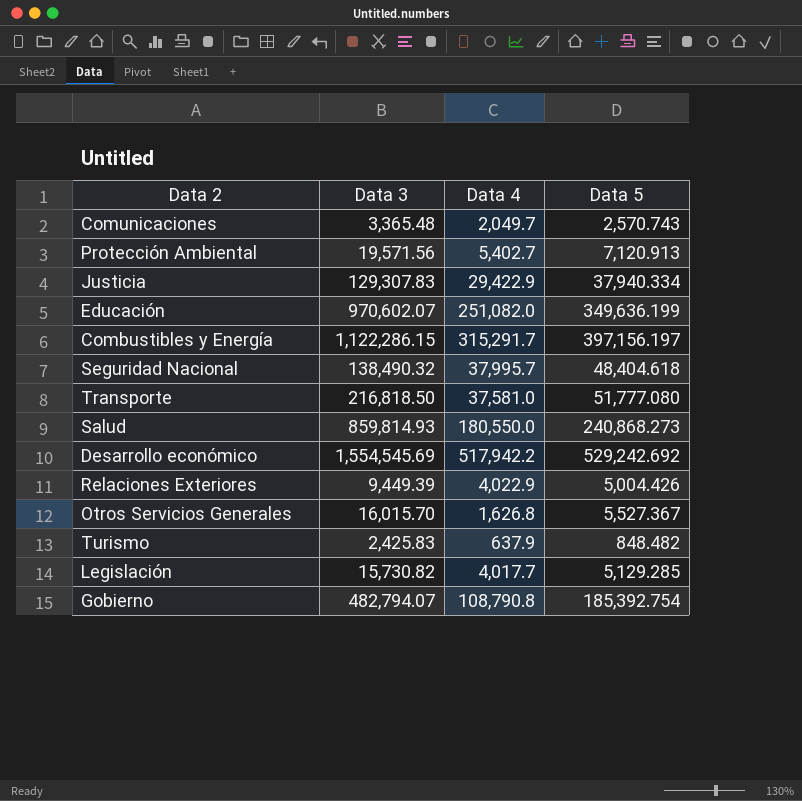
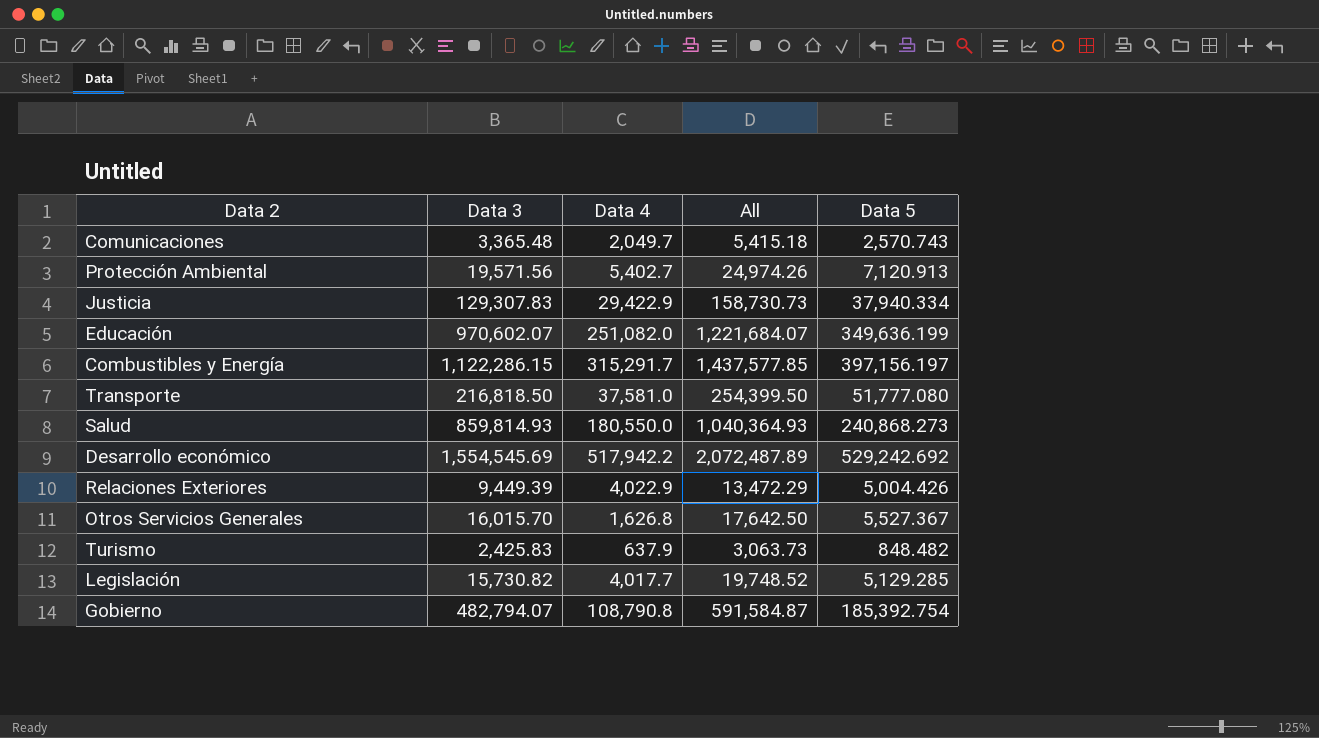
column All | formula: none -> [Data 3] + [Data 4]
row Seguridad Nacional: 138,490.32 | 37,995.7 | 48,404.618 -> none

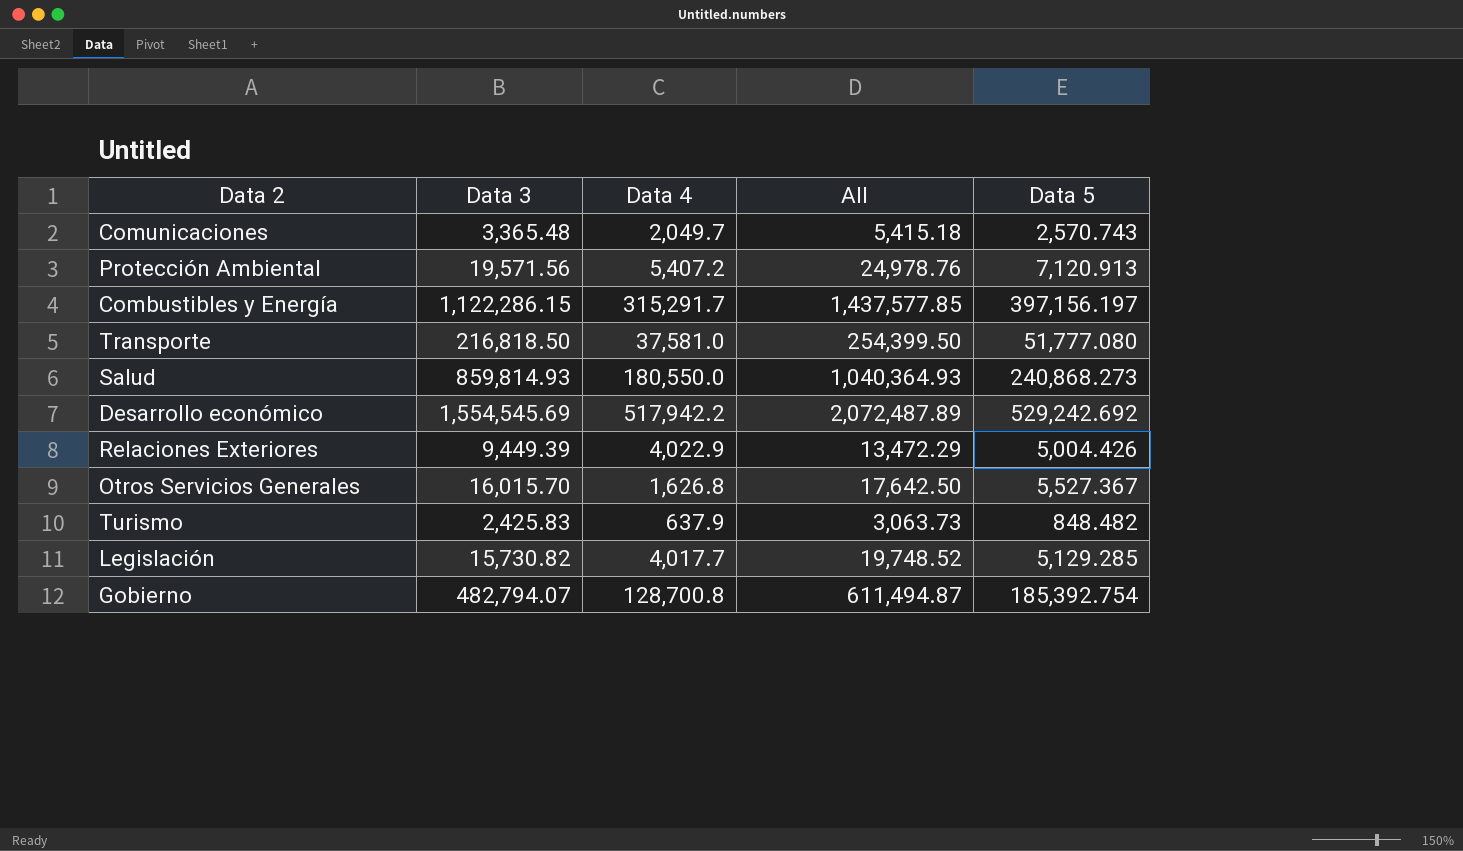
row Justicia: 129,307.83 | 29,422.9 | 158,730.73 | 37,940.334 -> none
row Educación: 970,602.07 | 251,082.0 | 1,221,684.07 | 349,636.199 -> none
Protección Ambiental | Data 4: 5,402.7 -> 5,407.2
Protección Ambiental | All: 24,974.26 -> 24,978.76
Gobierno | Data 4: 108,790.8 -> 128,700.8
Gobierno | All: 591,584.87 -> 611,494.87

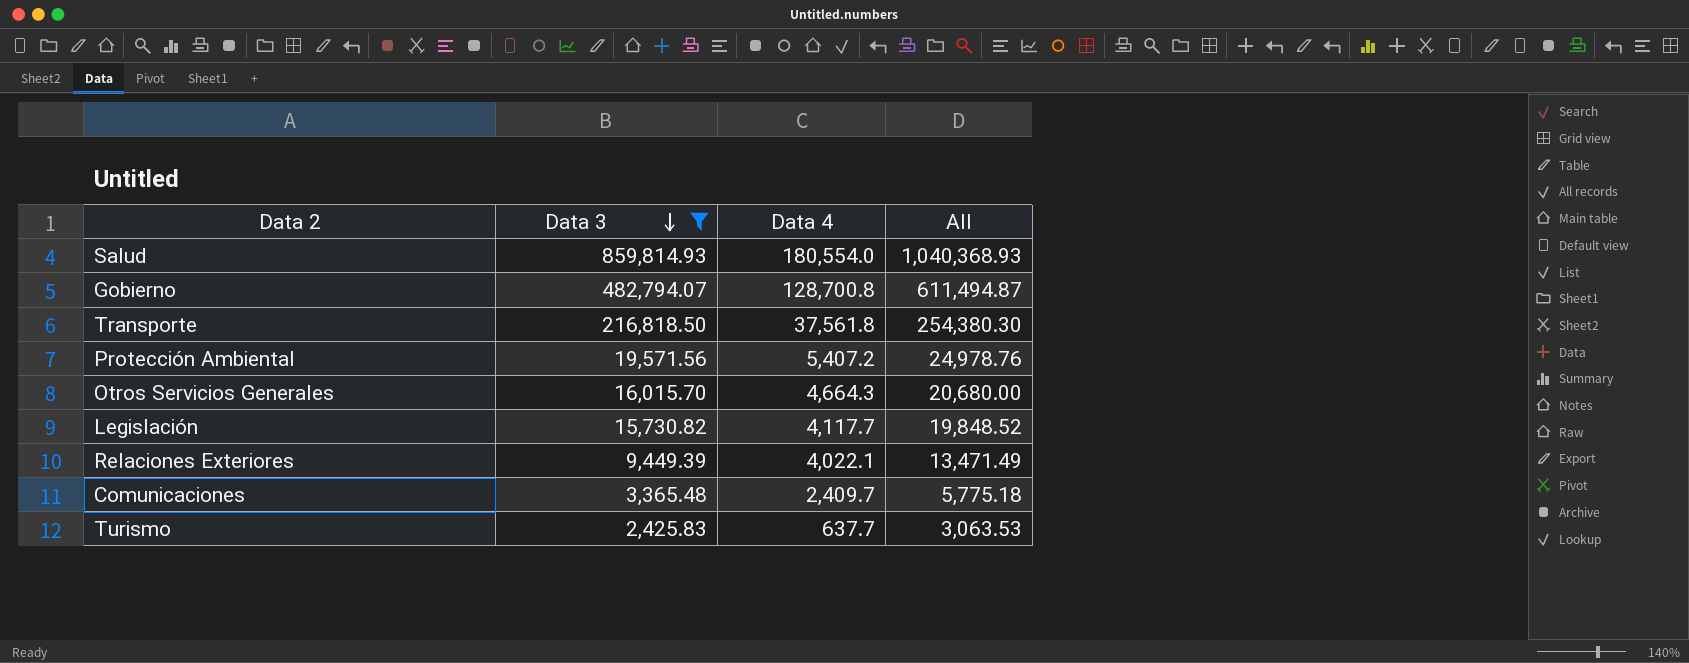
filter: none -> Data 3 <= 859,814.93
row order: none -> Data 3 descending
column Data 5 | position: 5 -> none
Salud | Data 4: 180,550.0 -> 180,554.0
Salud | All: 1,040,364.93 -> 1,040,368.93
Transporte | Data 4: 37,581.0 -> 37,561.8
Transporte | All: 254,399.50 -> 254,380.30
Otros Servicios Generales | Data 4: 1,626.8 -> 4,664.3
Otros Servicios Generales | All: 17,642.50 -> 20,680.00
Legislación | Data 4: 4,017.7 -> 4,117.7
Legislación | All: 19,748.52 -> 19,848.52
Relaciones Exteriores | Data 4: 4,022.9 -> 4,022.1
Relaciones Exteriores | All: 13,472.29 -> 13,471.49
Comunicaciones | Data 4: 2,049.7 -> 2,409.7
Comunicaciones | All: 5,415.18 -> 5,775.18
Turismo | Data 4: 637.9 -> 637.7
Turismo | All: 3,063.73 -> 3,063.53

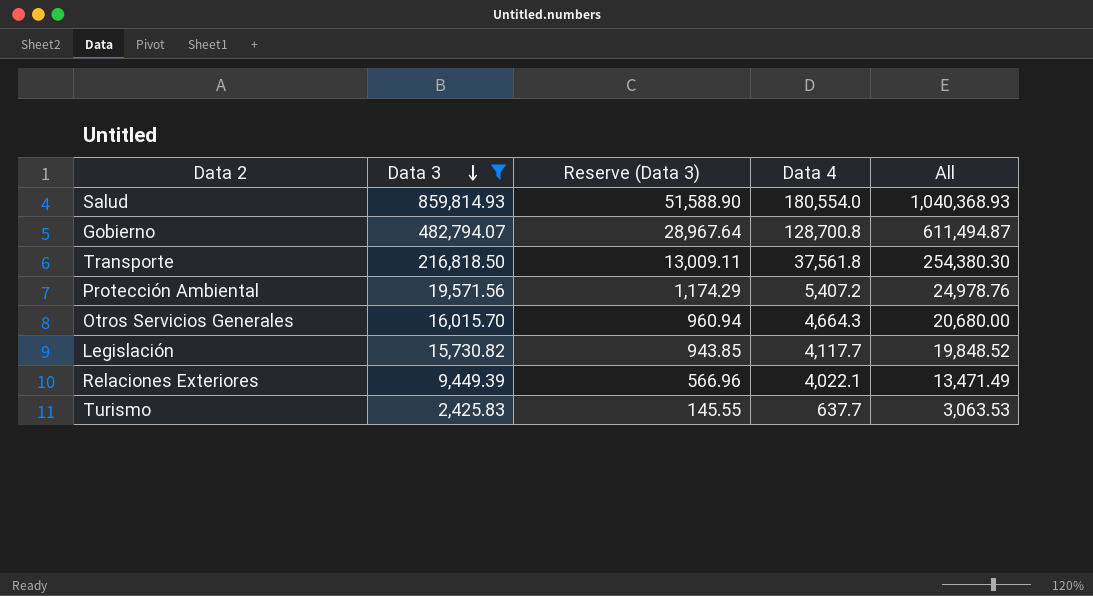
column Reserve (Data 3) | formula: none -> [Data 3] * 0.06
row Comunicaciones: 3,365.48 | 2,409.7 | 5,775.18 -> none

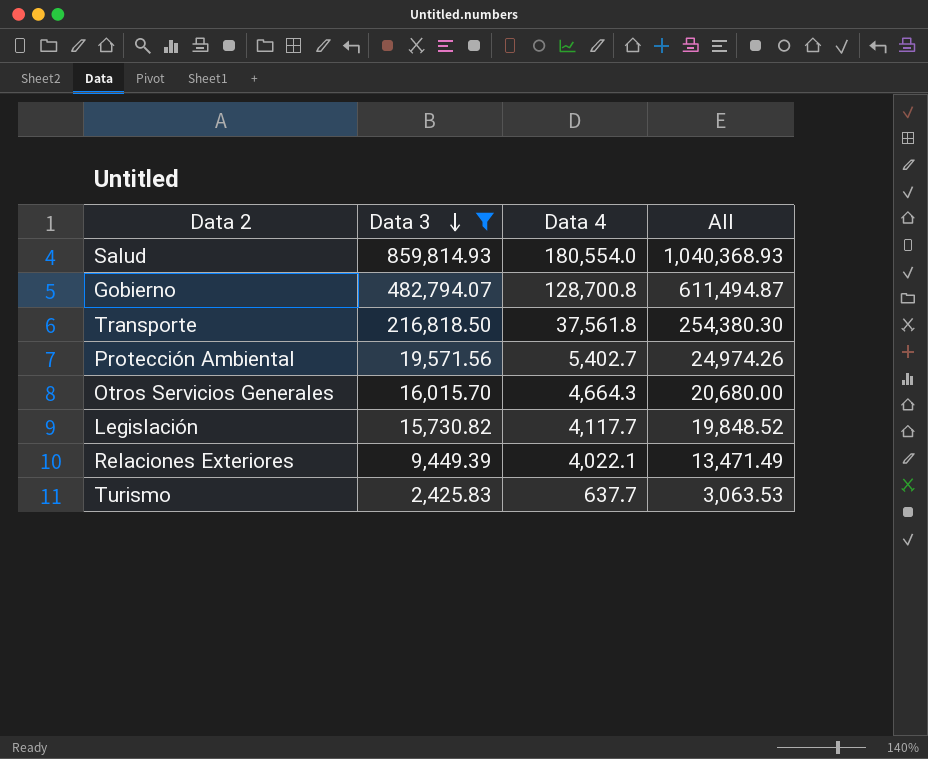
column Reserve (Data 3) | formula: [Data 3] * 0.06 -> none
Protección Ambiental | Data 4: 5,407.2 -> 5,402.7
Protección Ambiental | All: 24,978.76 -> 24,974.26

